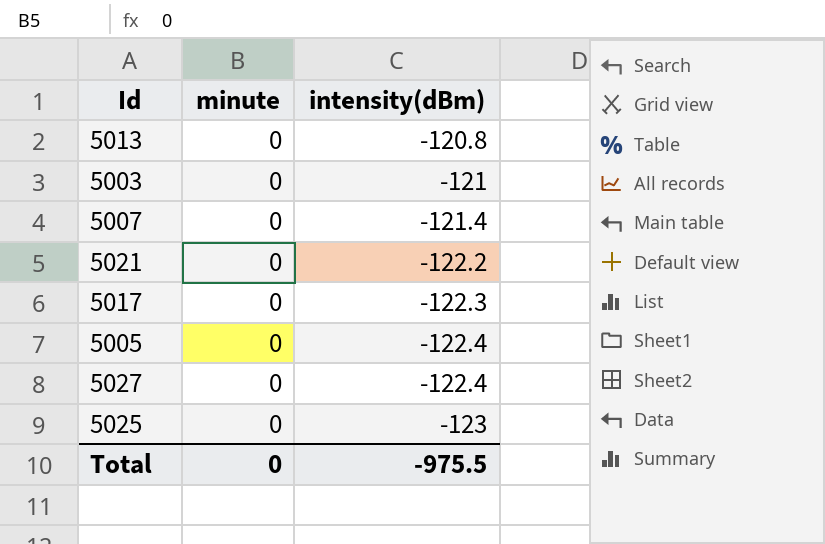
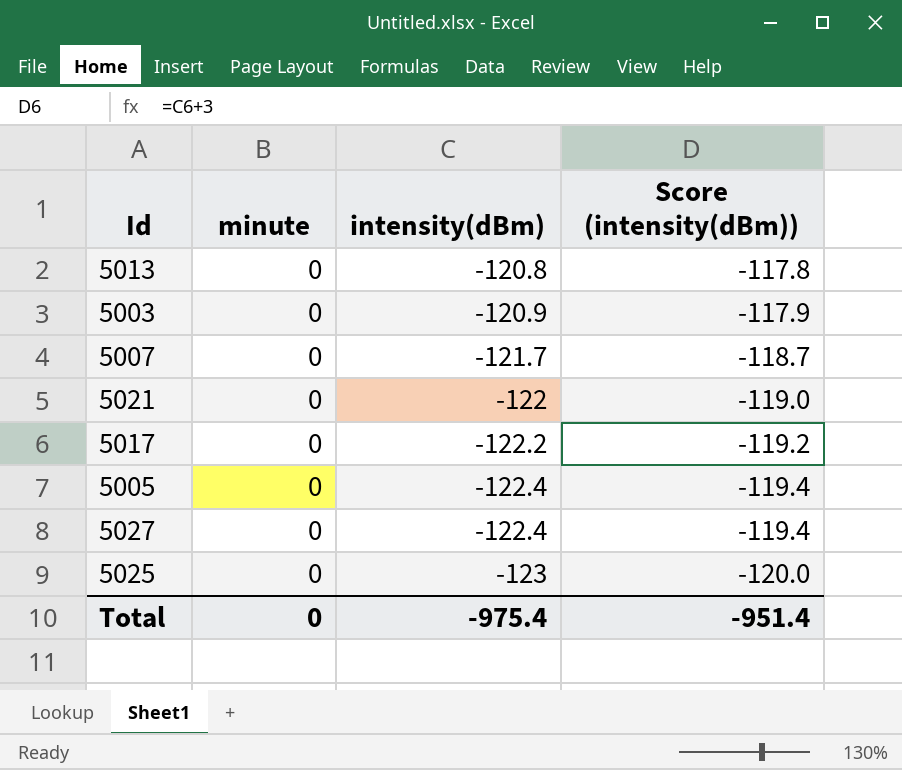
column Score (intensity(dBm)) | formula: none -> [intensity(dBm)] + 3
5003 | intensity(dBm): -121 -> -120.9
5007 | intensity(dBm): -121.4 -> -121.7
5021 | intensity(dBm): -122.2 -> -122
5017 | intensity(dBm): -122.3 -> -122.2
Total | intensity(dBm): -975.5 -> -975.4

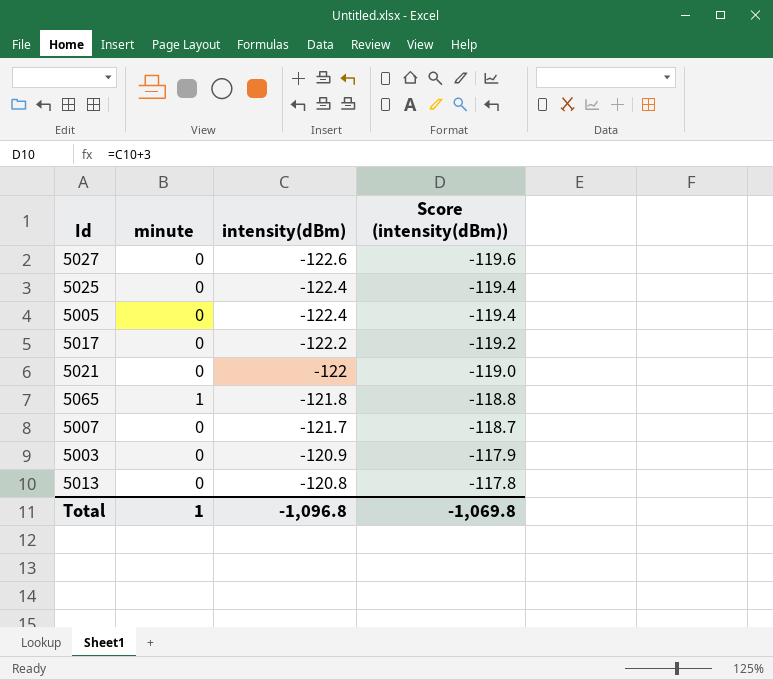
row order: intensity(dBm) descending -> intensity(dBm) ascending
5027 | intensity(dBm): -122.4 -> -122.6
5027 | Score (intensity(dBm)): -119.4 -> -119.6
5025 | intensity(dBm): -123 -> -122.4
5025 | Score (intensity(dBm)): -120.0 -> -119.4
row 5065: none -> 1 | -121.8 | -118.8
Total | minute: 0 -> 1
Total | intensity(dBm): -975.4 -> -1,096.8
Total | Score (intensity(dBm)): -951.4 -> -1,069.8

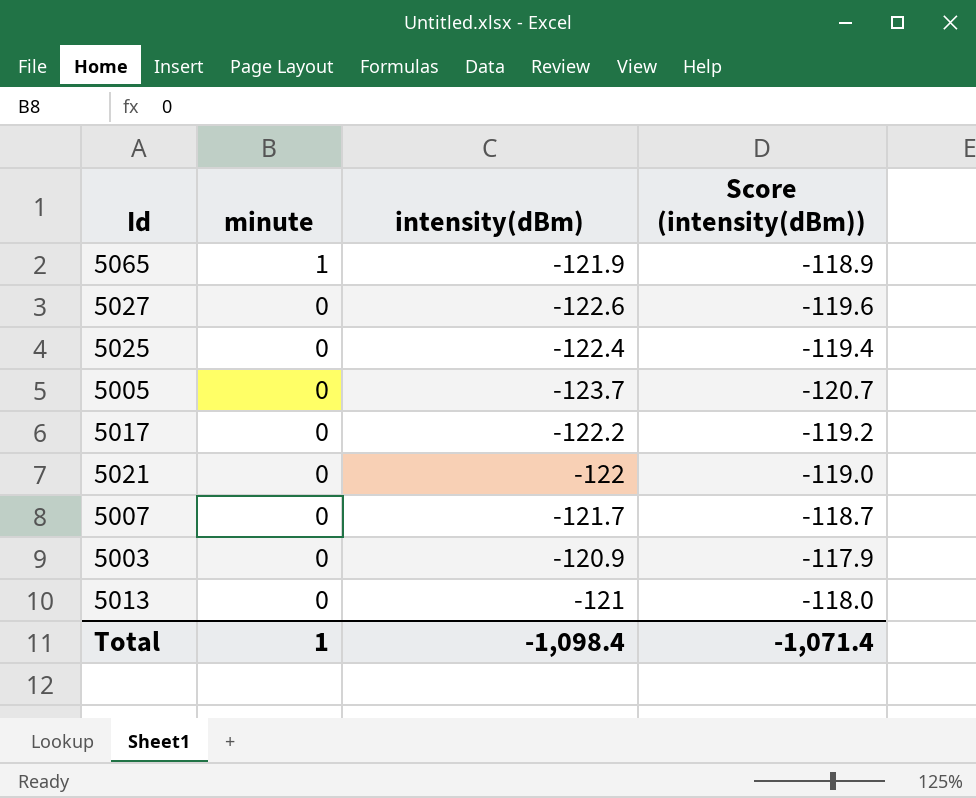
row order: intensity(dBm) ascending -> minute descending
5065 | intensity(dBm): -121.8 -> -121.9
5065 | Score (intensity(dBm)): -118.8 -> -118.9
5005 | intensity(dBm): -122.4 -> -123.7
5005 | Score (intensity(dBm)): -119.4 -> -120.7
5013 | intensity(dBm): -120.8 -> -121
5013 | Score (intensity(dBm)): -117.8 -> -118.0
Total | intensity(dBm): -1,096.8 -> -1,098.4
Total | Score (intensity(dBm)): -1,069.8 -> -1,071.4

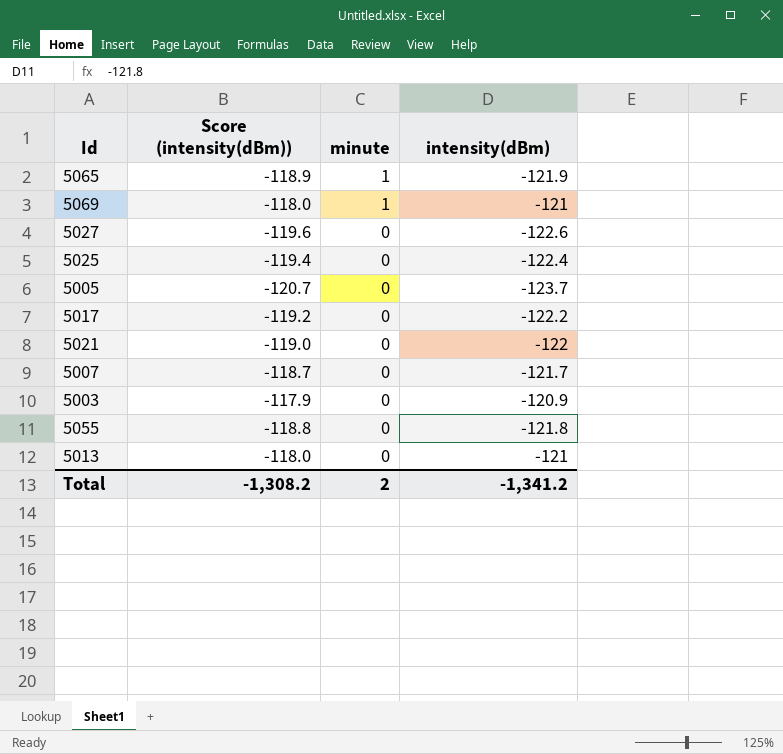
column Score (intensity(dBm)) | position: 4 -> 2
row 5069: none -> -118.0 | 1 | -121
row 5055: none -> -118.8 | 0 | -121.8
Total | Score (intensity(dBm)): -1,071.4 -> -1,308.2
Total | minute: 1 -> 2
Total | intensity(dBm): -1,098.4 -> -1,341.2

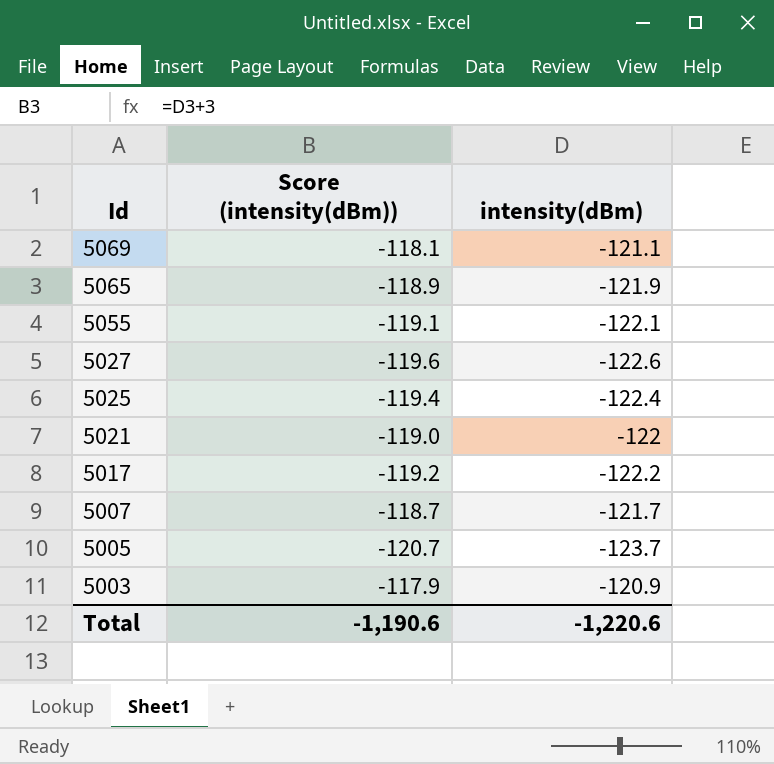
row order: minute descending -> Id descending
column minute | position: 3 -> none
row 5013: -118.0 | 0 | -121 -> none
5069 | Score (intensity(dBm)): -118.0 -> -118.1
5069 | intensity(dBm): -121 -> -121.1
5055 | Score (intensity(dBm)): -118.8 -> -119.1
5055 | intensity(dBm): -121.8 -> -122.1
Total | Score (intensity(dBm)): -1,308.2 -> -1,190.6
Total | intensity(dBm): -1,341.2 -> -1,220.6

